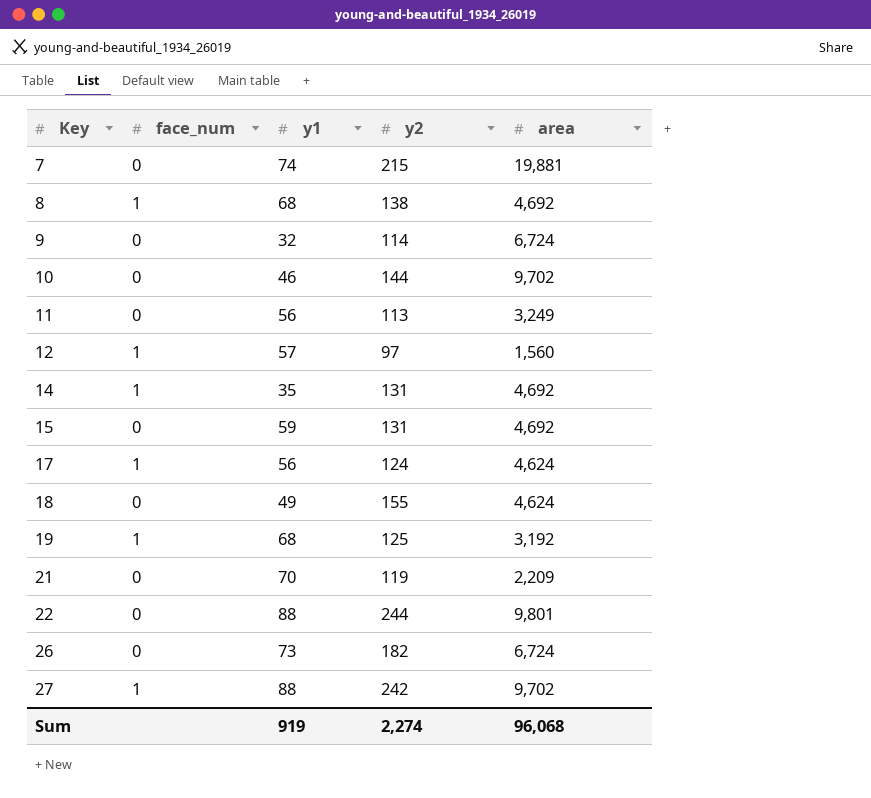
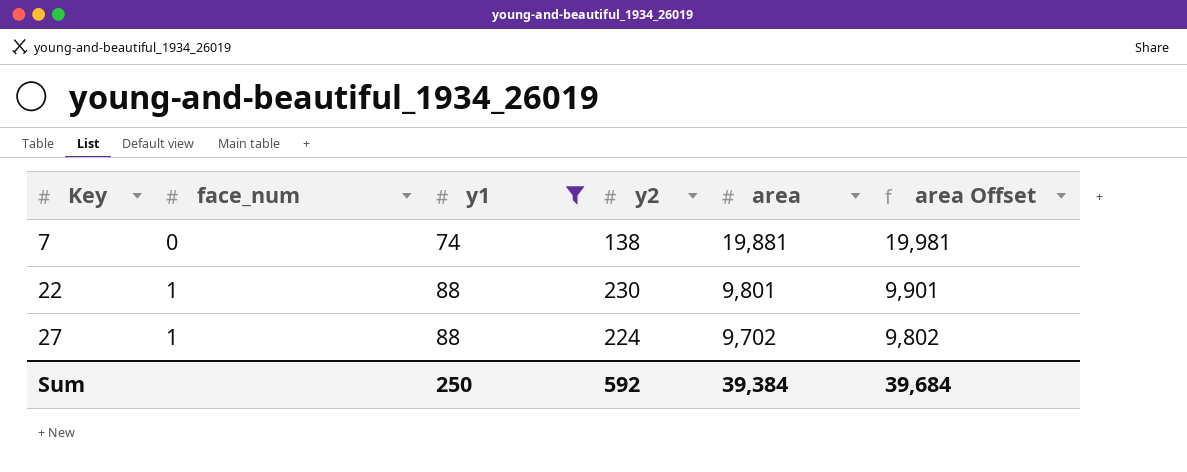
filter: none -> y1 >= 74
column area Offset | formula: none -> [area] + 100
7 | y2: 215 -> 138
22 | face_num: 0 -> 1
22 | y2: 244 -> 230
27 | y2: 242 -> 224
Sum | y1: 919 -> 250
Sum | y2: 2,274 -> 592
Sum | area: 96,068 -> 39,384

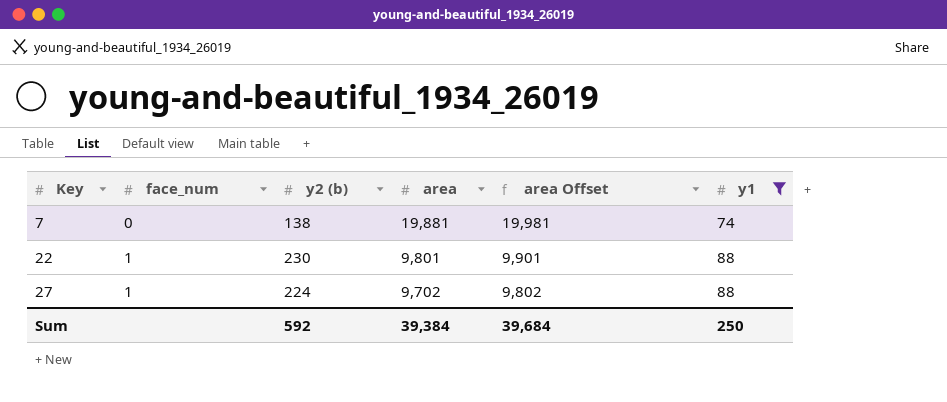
column name: y2 -> y2 (b)
column y1 | position: 3 -> 6

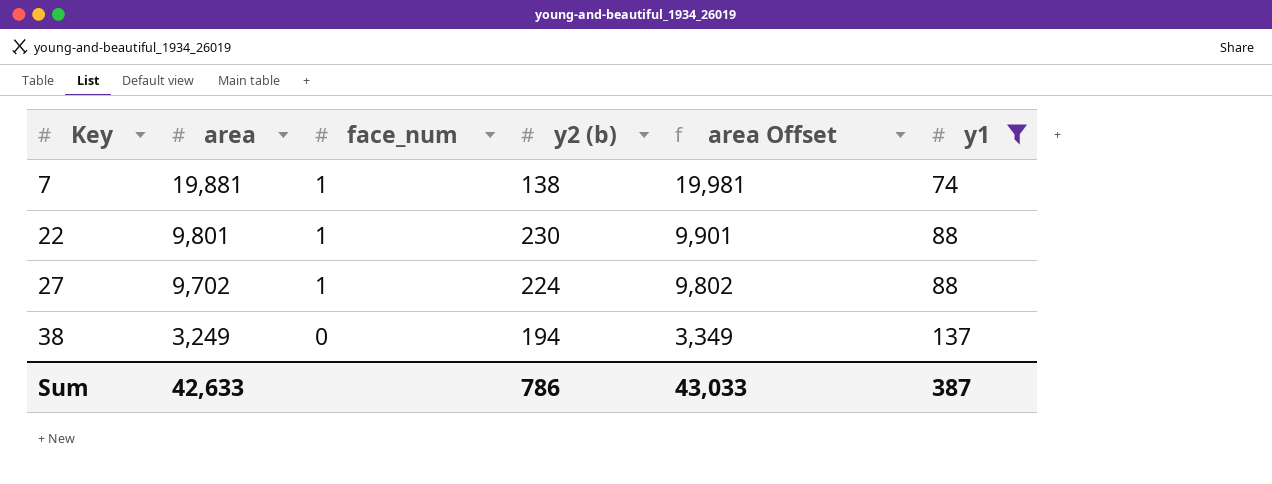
column area | position: 4 -> 2
7 | face_num: 0 -> 1
row 38: none -> 3,249 | 0 | 194 | 3,349 | 137
Sum | area: 39,384 -> 42,633
Sum | y2 (b): 592 -> 786
Sum | area Offset: 39,684 -> 43,033
Sum | y1: 250 -> 387

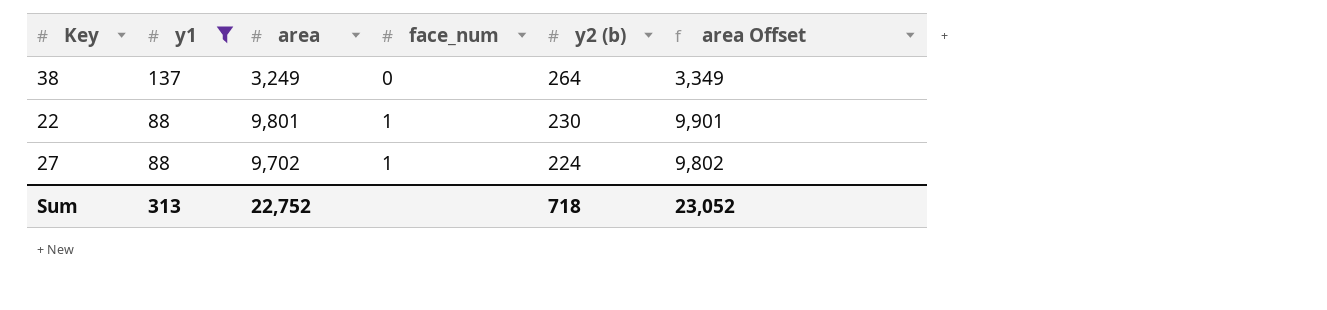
row order: Key ascending -> y1 descending
column y1 | position: 6 -> 2
row 7: 19,881 | 1 | 138 | 19,981 | 74 -> none
38 | y2 (b): 194 -> 264
Sum | y1: 387 -> 313
Sum | area: 42,633 -> 22,752
Sum | y2 (b): 786 -> 718
Sum | area Offset: 43,033 -> 23,052

